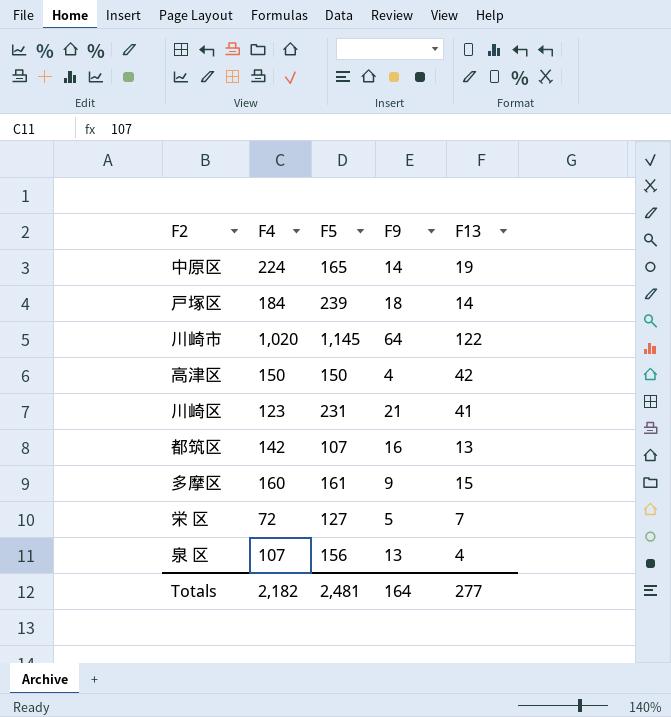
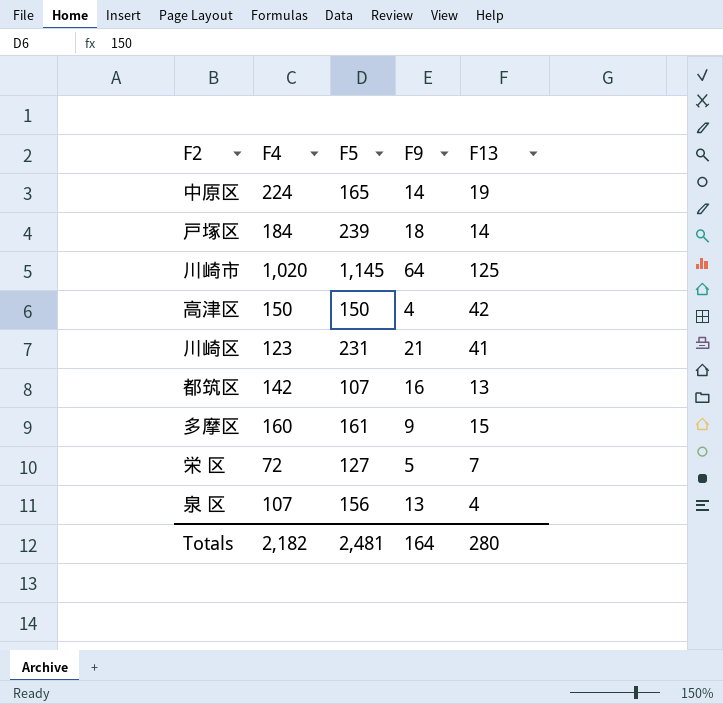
川崎市 | F13: 122 -> 125
Totals | F13: 277 -> 280

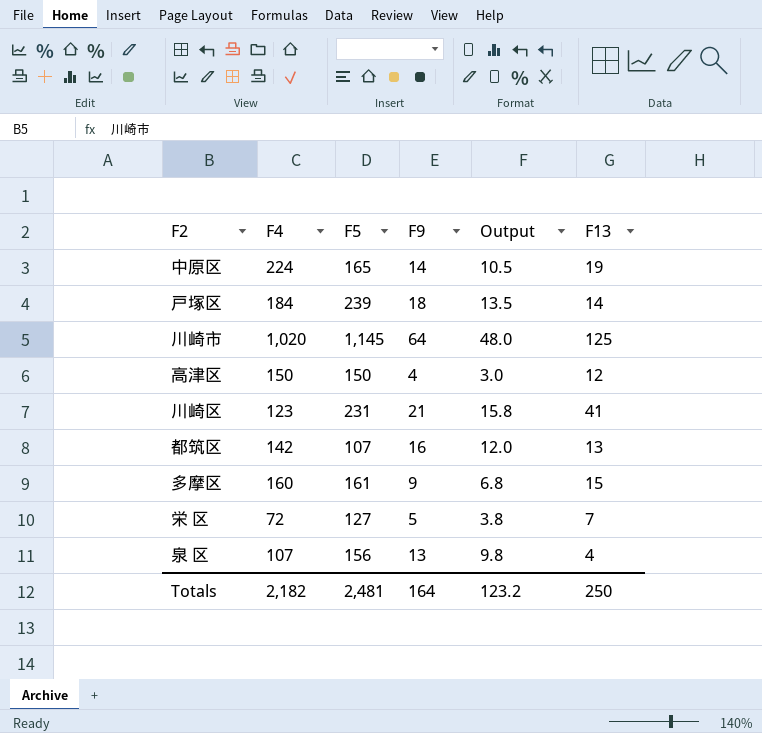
column Output | formula: none -> [F9] * 0.75
高津区 | F13: 42 -> 12
Totals | F13: 280 -> 250

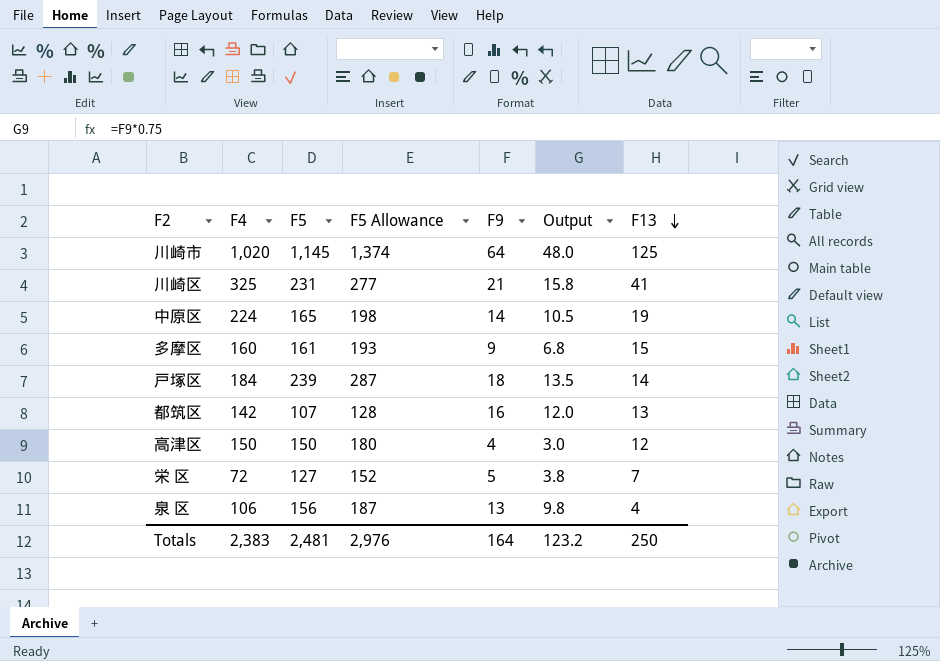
row order: none -> F13 descending
column F5 Allowance | formula: none -> [F5] * 1.2
川崎区 | F4: 123 -> 325
泉 区 | F4: 107 -> 106
Totals | F4: 2,182 -> 2,383

